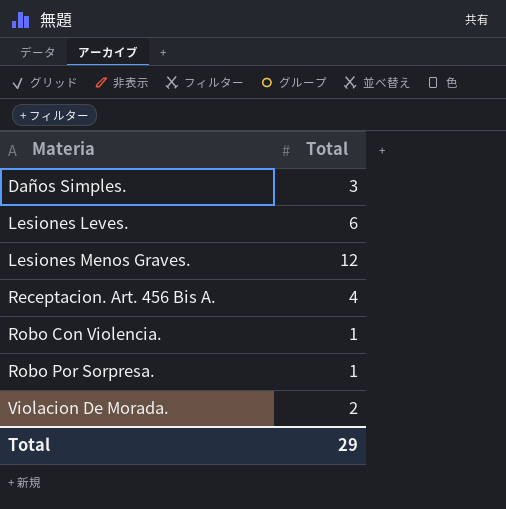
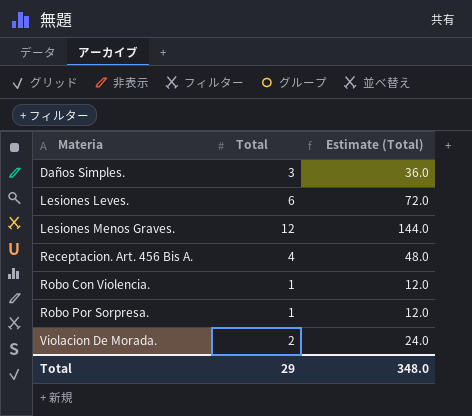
column Estimate (Total) | formula: none -> [Total] * 12

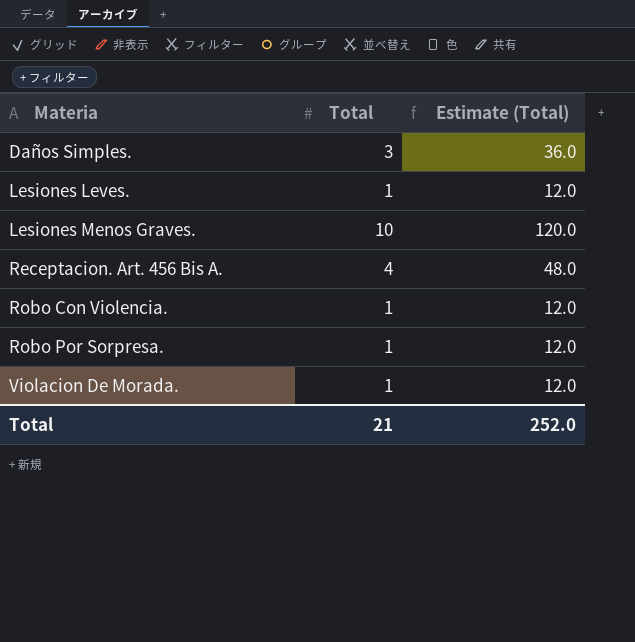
Lesiones Leves. | Total: 6 -> 1
Lesiones Leves. | Estimate (Total): 72.0 -> 12.0
Lesiones Menos Graves. | Total: 12 -> 10
Lesiones Menos Graves. | Estimate (Total): 144.0 -> 120.0
Violacion De Morada. | Total: 2 -> 1
Violacion De Morada. | Estimate (Total): 24.0 -> 12.0
Total | Total: 29 -> 21
Total | Estimate (Total): 348.0 -> 252.0

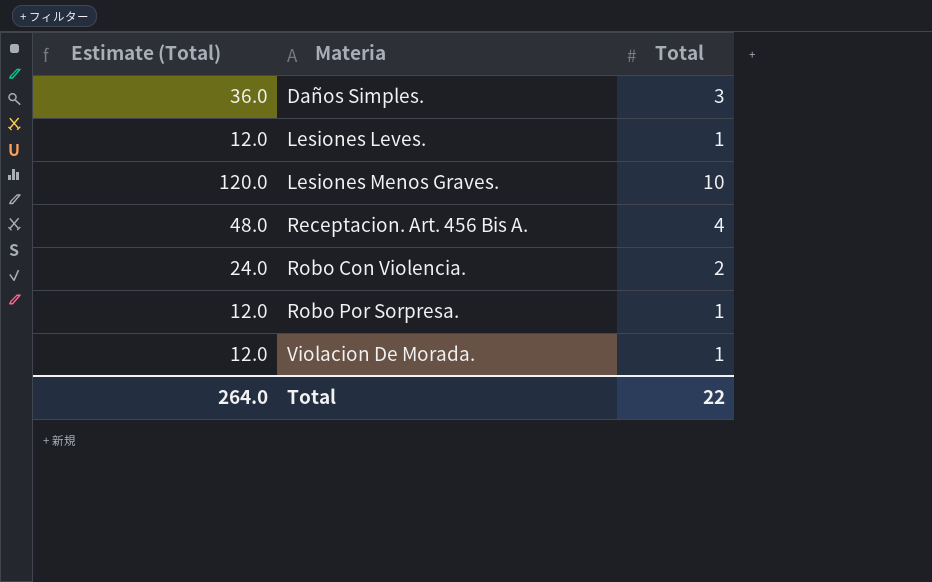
column Estimate (Total) | position: 3 -> 1
Robo Con Violencia. | Estimate (Total): 12.0 -> 24.0
Robo Con Violencia. | Total: 1 -> 2
Total | Estimate (Total): 252.0 -> 264.0
Total | Total: 21 -> 22

